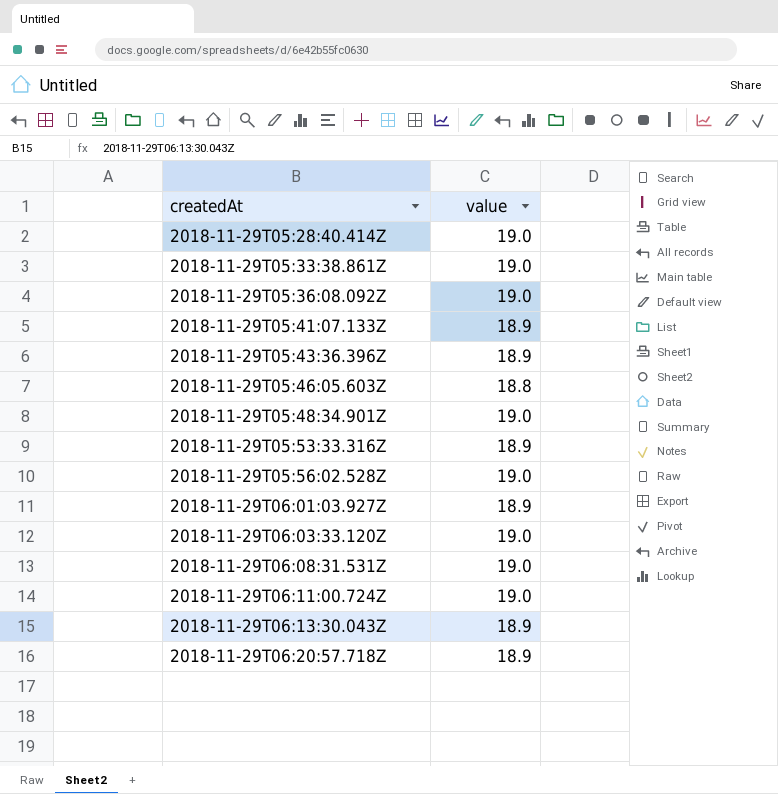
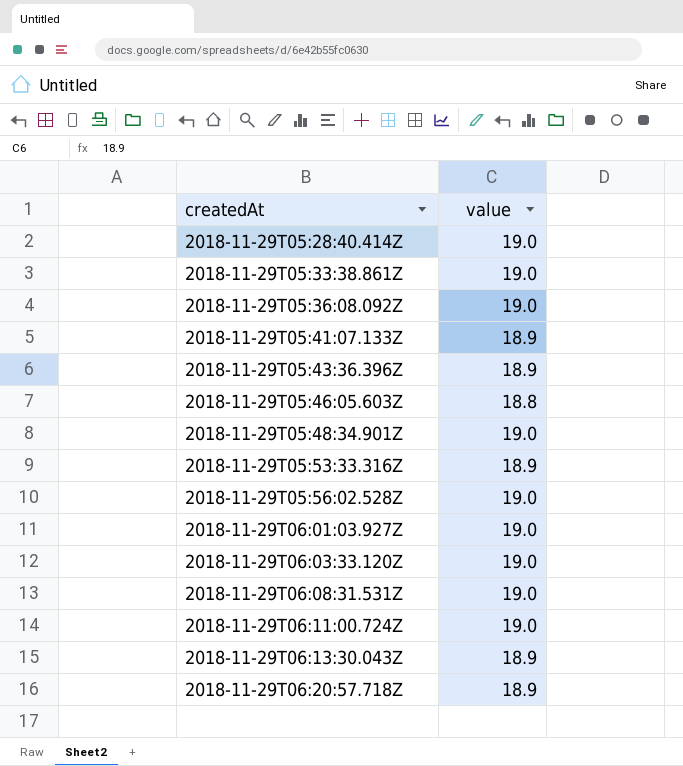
2018-11-29T06:01:03.927Z | value: 18.9 -> 19.0

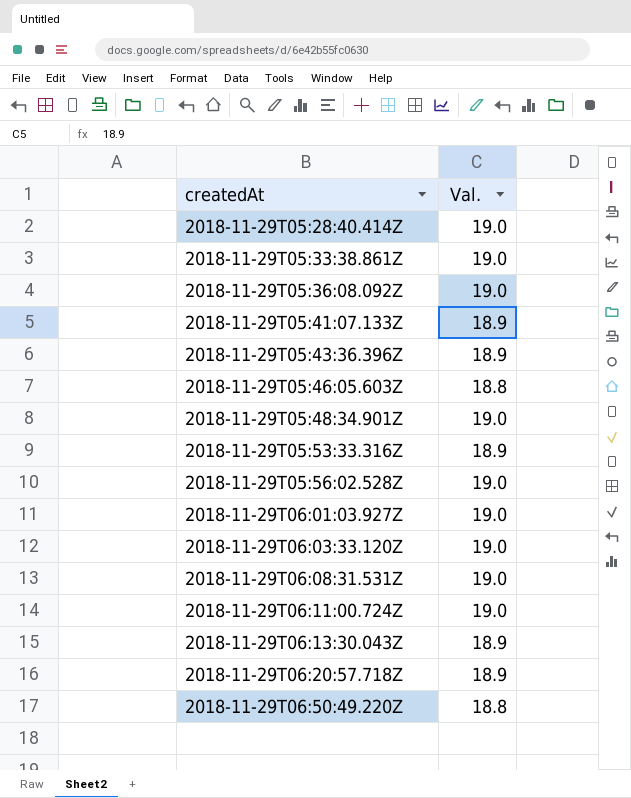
column name: value -> Val.
row 2018-11-29T06:50:49.220Z: none -> 18.8

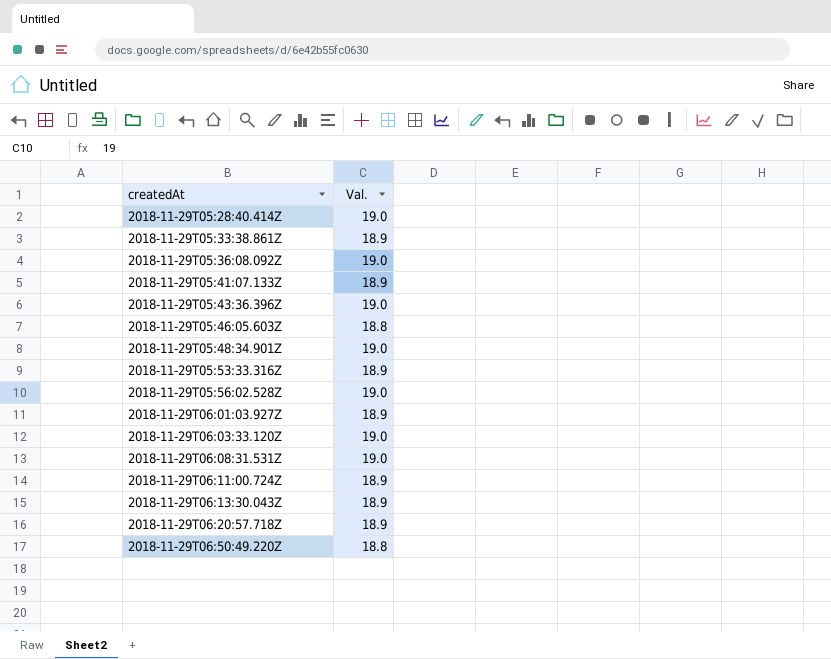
2018-11-29T05:33:38.861Z | Val.: 19.0 -> 18.9
2018-11-29T05:43:36.396Z | Val.: 18.9 -> 19.0
2018-11-29T06:01:03.927Z | Val.: 19.0 -> 18.9
2018-11-29T06:11:00.724Z | Val.: 19.0 -> 18.9

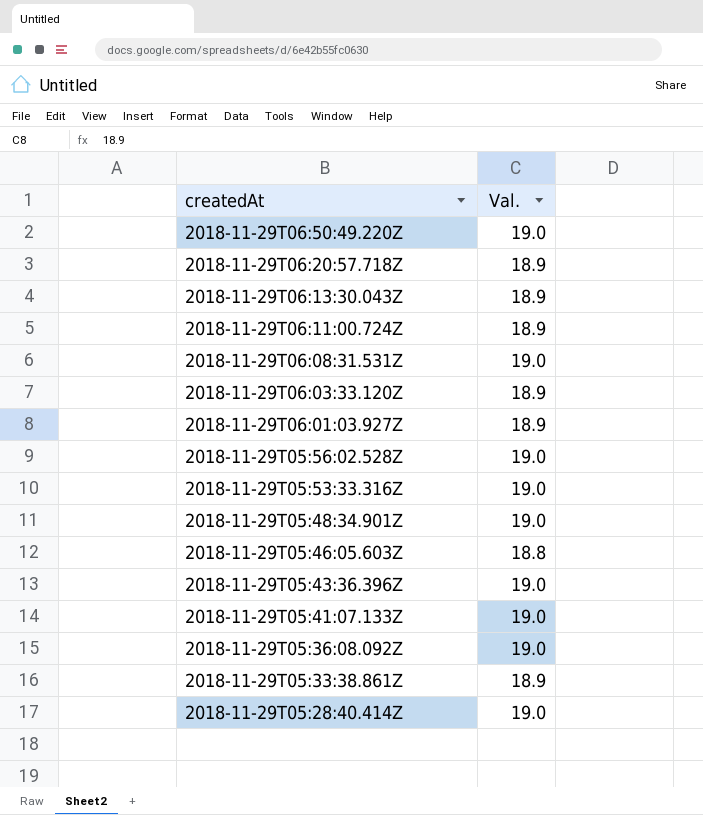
row order: createdAt ascending -> createdAt descending
2018-11-29T06:50:49.220Z | Val.: 18.8 -> 19.0
2018-11-29T06:03:33.120Z | Val.: 19.0 -> 18.9
2018-11-29T05:53:33.316Z | Val.: 18.9 -> 19.0
2018-11-29T05:41:07.133Z | Val.: 18.9 -> 19.0

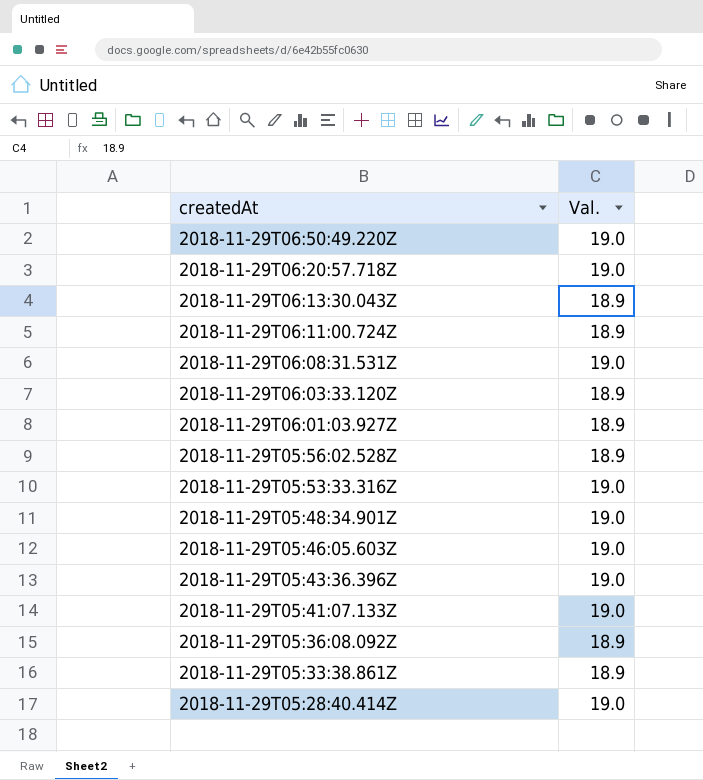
2018-11-29T06:20:57.718Z | Val.: 18.9 -> 19.0
2018-11-29T05:56:02.528Z | Val.: 19.0 -> 18.9
2018-11-29T05:46:05.603Z | Val.: 18.8 -> 19.0
2018-11-29T05:36:08.092Z | Val.: 19.0 -> 18.9

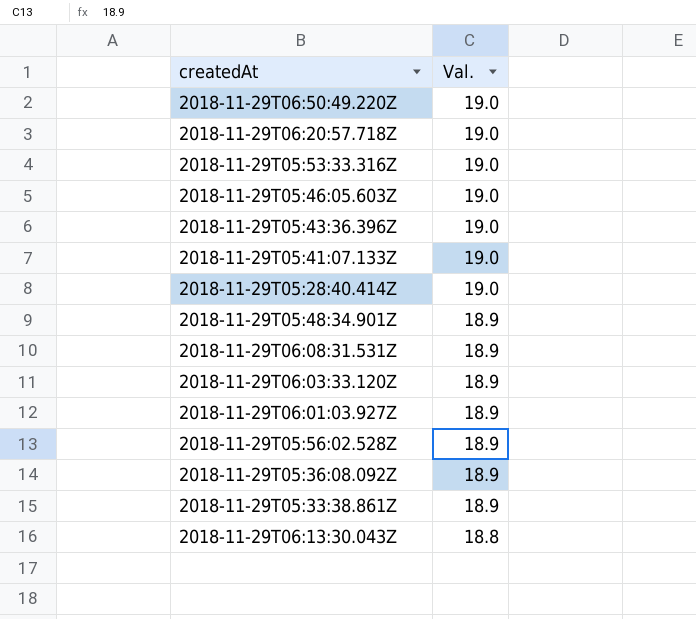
row order: createdAt descending -> Val. descending
row 2018-11-29T06:11:00.724Z: 18.9 -> none
2018-11-29T05:48:34.901Z | Val.: 19.0 -> 18.9
2018-11-29T06:08:31.531Z | Val.: 19.0 -> 18.9
2018-11-29T06:13:30.043Z | Val.: 18.9 -> 18.8

